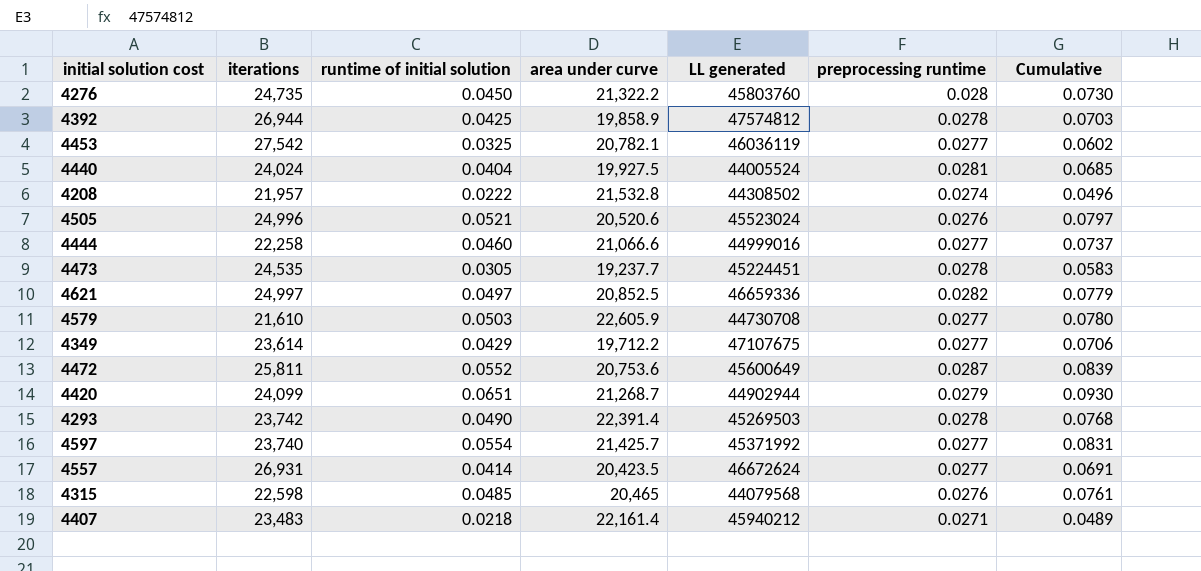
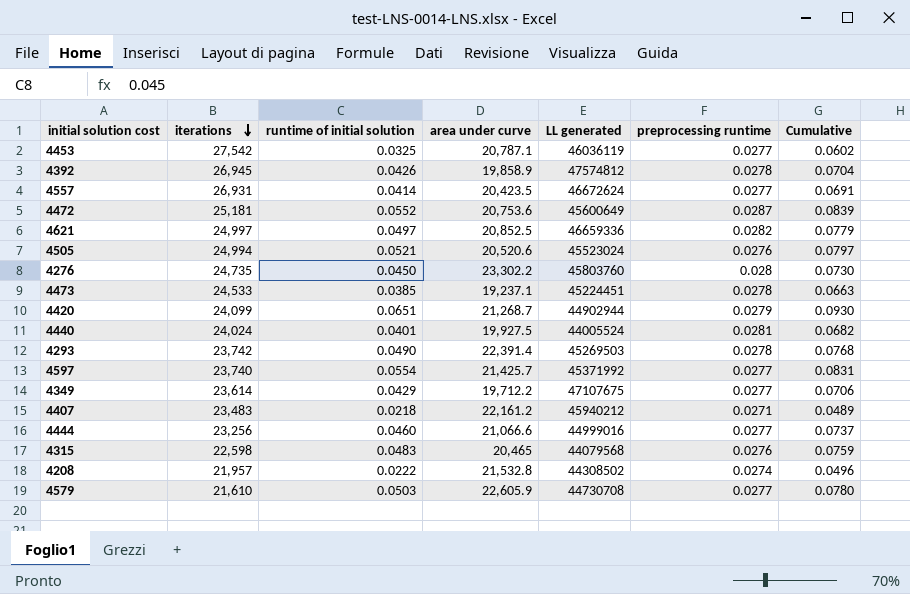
row order: none -> iterations descending
4453 | area under curve: 20,782.1 -> 20,787.1
4392 | iterations: 26,944 -> 26,945
4392 | runtime of initial solution: 0.0425 -> 0.0426
4392 | Cumulative: 0.0703 -> 0.0704
4472 | iterations: 25,811 -> 25,181
4505 | iterations: 24,996 -> 24,994
4276 | area under curve: 21,322.2 -> 23,302.2
4473 | iterations: 24,535 -> 24,533
4473 | runtime of initial solution: 0.0305 -> 0.0385
4473 | area under curve: 19,237.7 -> 19,237.1
4473 | Cumulative: 0.0583 -> 0.0663
4440 | runtime of initial solution: 0.0404 -> 0.0401
4440 | Cumulative: 0.0685 -> 0.0682
4407 | area under curve: 22,161.4 -> 22,161.2
4444 | iterations: 22,258 -> 23,256
4315 | runtime of initial solution: 0.0485 -> 0.0483
4315 | Cumulative: 0.0761 -> 0.0759

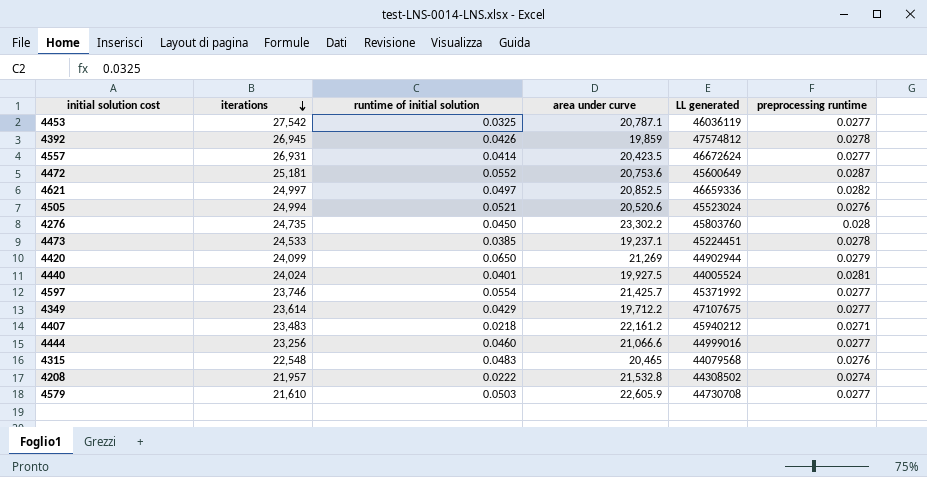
column Cumulative | formula: [runtime of initial solution] + [preprocessing runtime] -> none
row 4293: 23,742 | 0.0490 | 22,391.4 | 45269503 | 0.0278 | 0.0768 -> none
4392 | area under curve: 19,858.9 -> 19,859
4420 | runtime of initial solution: 0.0651 -> 0.0650
4420 | area under curve: 21,268.7 -> 21,269
4597 | iterations: 23,740 -> 23,746
4315 | iterations: 22,598 -> 22,548

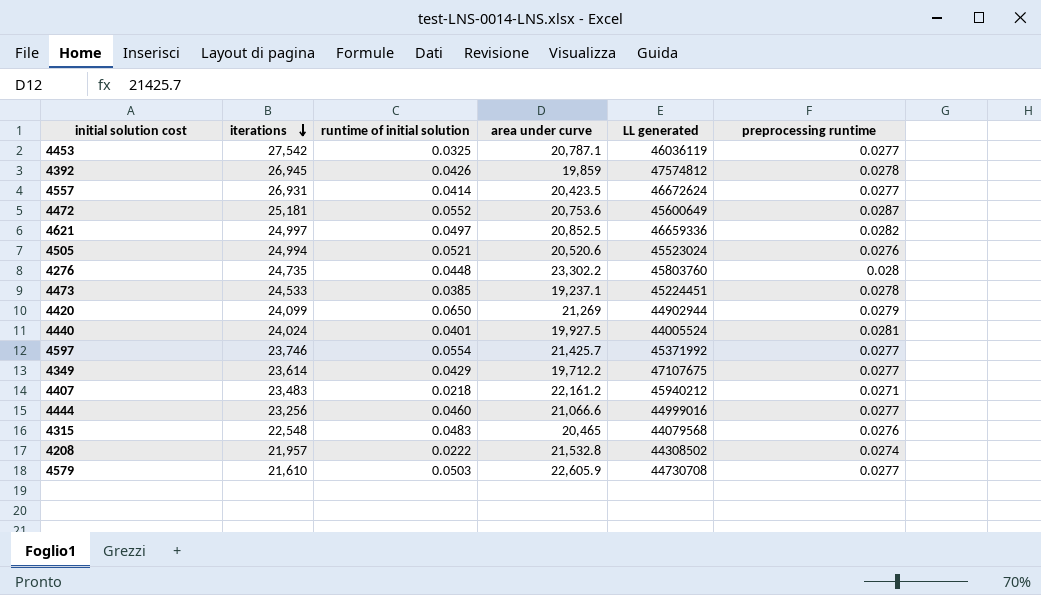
4276 | runtime of initial solution: 0.0450 -> 0.0448

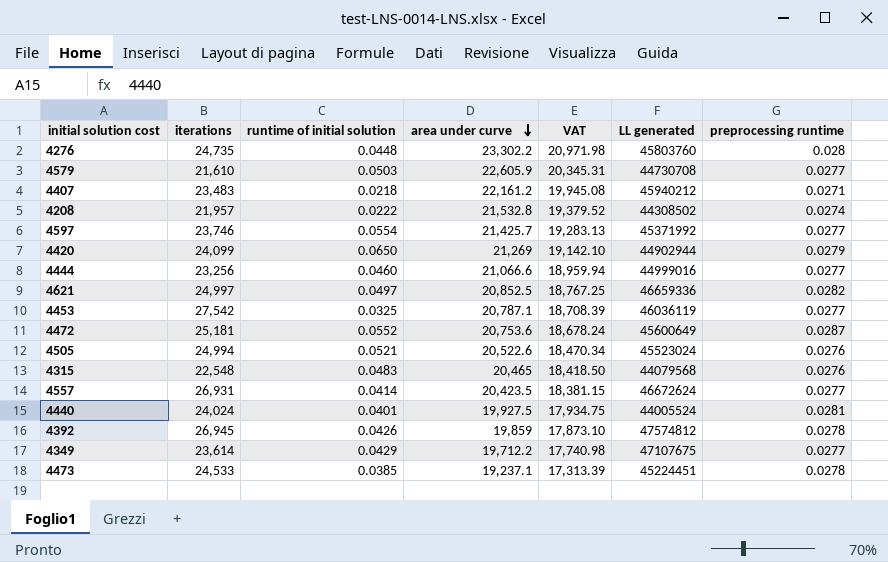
row order: iterations descending -> area under curve descending
column VAT | formula: none -> [area under curve] * 0.9
4505 | area under curve: 20,520.6 -> 20,522.6

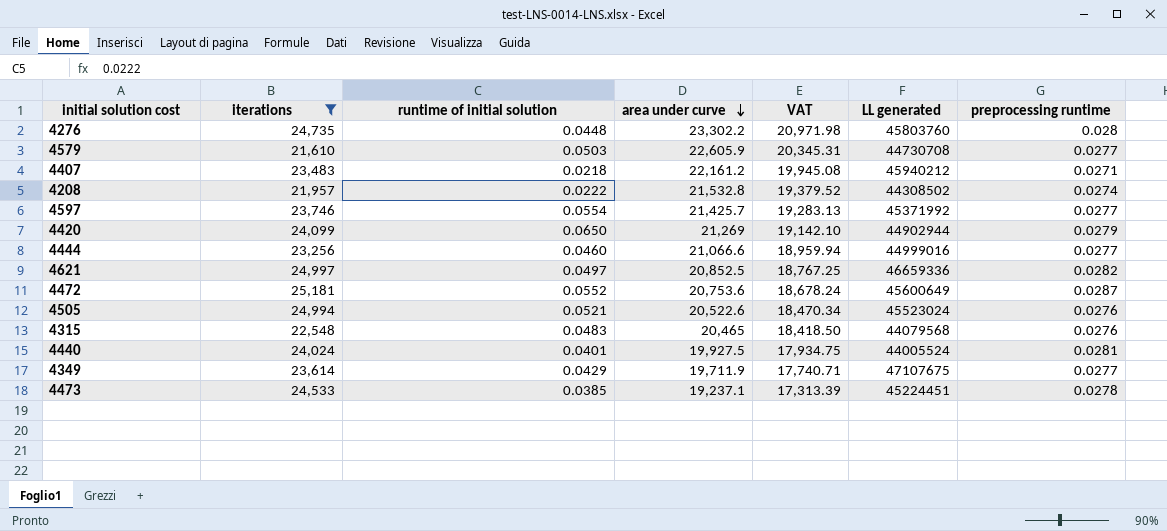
filter: none -> iterations <= 25,181
4349 | area under curve: 19,712.2 -> 19,711.9
4349 | VAT: 17,740.98 -> 17,740.71

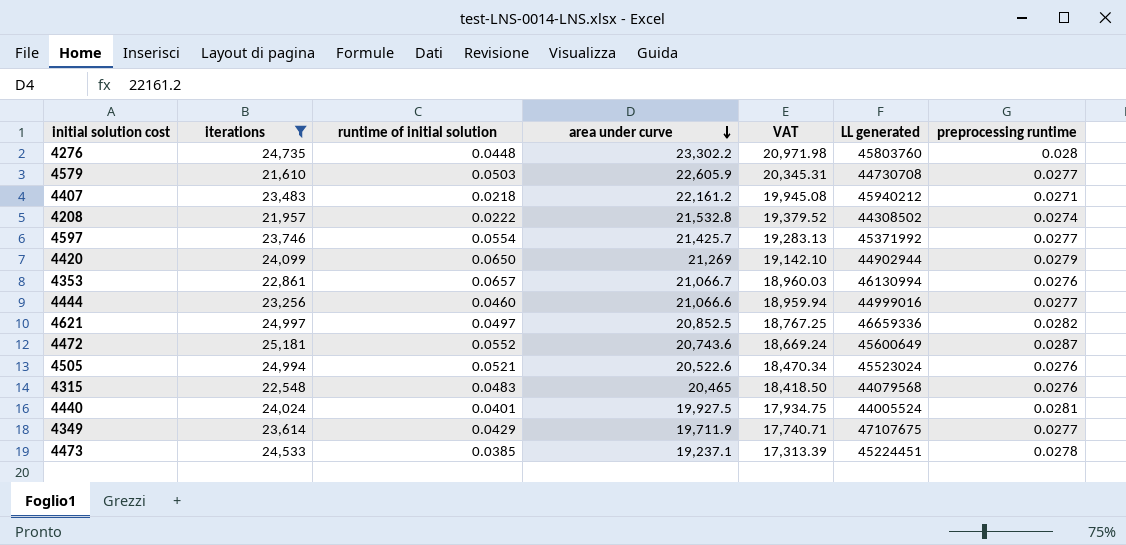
row 4353: none -> 22,861 | 0.0657 | 21,066.7 | 18,960.03 | 46130994 | 0.0276
4472 | area under curve: 20,753.6 -> 20,743.6
4472 | VAT: 18,678.24 -> 18,669.24

